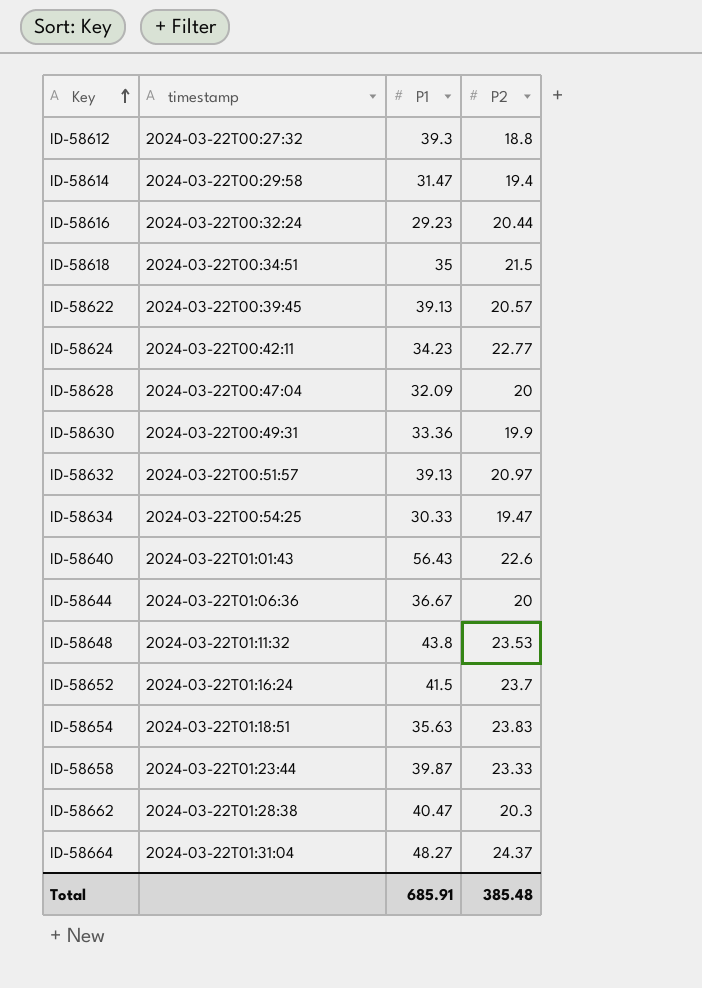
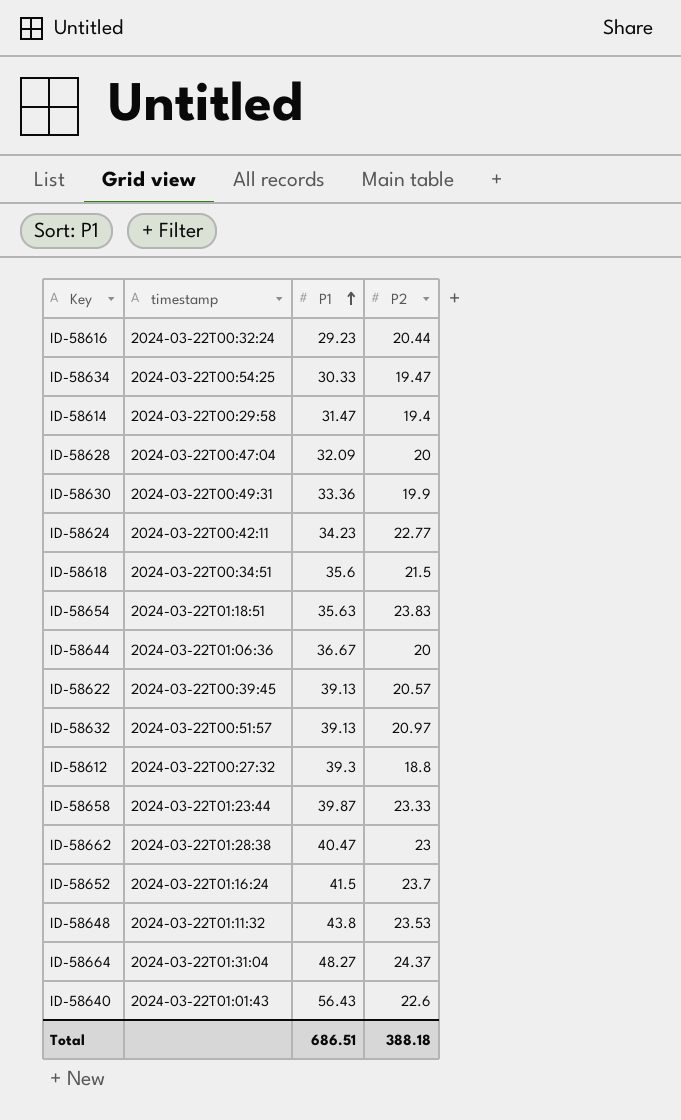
row order: Key ascending -> P1 ascending
ID-58618 | P1: 35 -> 35.6
ID-58662 | P2: 20.3 -> 23
Total | P1: 685.91 -> 686.51
Total | P2: 385.48 -> 388.18

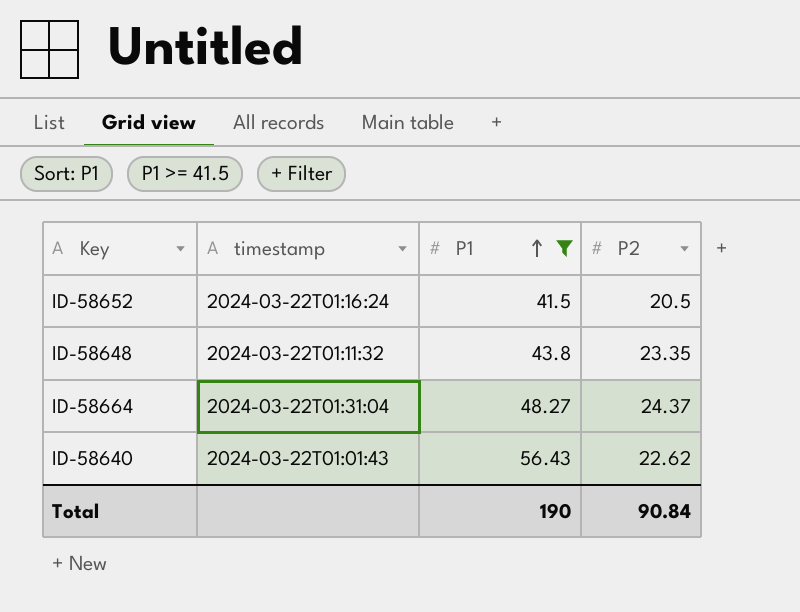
filter: none -> P1 >= 41.5
ID-58652 | P2: 23.7 -> 20.5
ID-58648 | P2: 23.53 -> 23.35
ID-58640 | P2: 22.6 -> 22.62
Total | P1: 686.51 -> 190
Total | P2: 388.18 -> 90.84

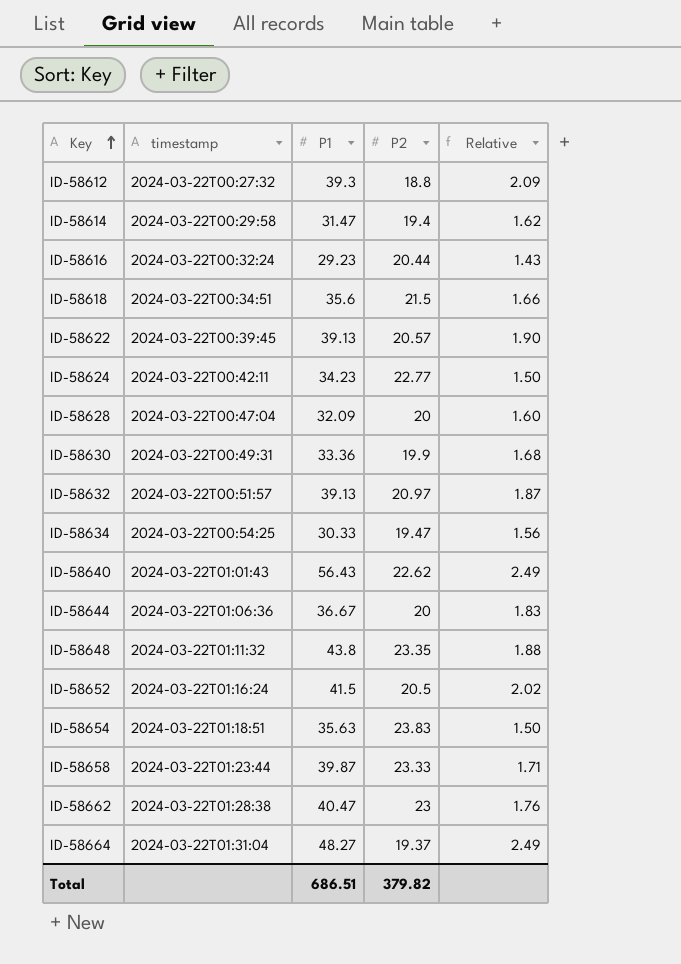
filter: P1 >= 41.5 -> none
row order: P1 ascending -> Key ascending
column Relative | formula: none -> [P1] / [P2]
ID-58664 | P2: 24.37 -> 19.37
Total | P1: 190 -> 686.51
Total | P2: 90.84 -> 379.82

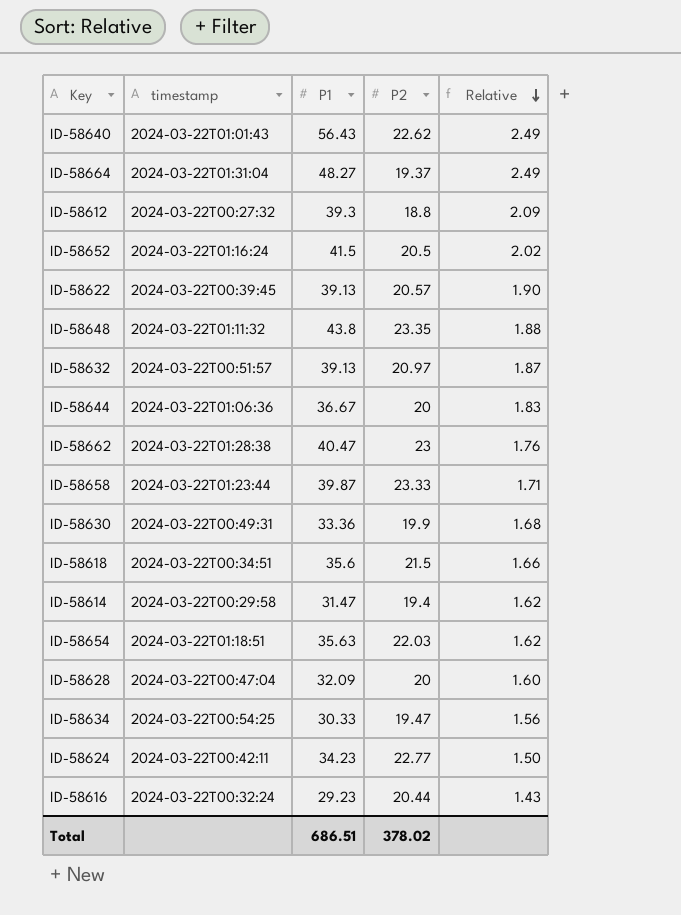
row order: Key ascending -> Relative descending
ID-58654 | P2: 23.83 -> 22.03
ID-58654 | Relative: 1.50 -> 1.62
Total | P2: 379.82 -> 378.02

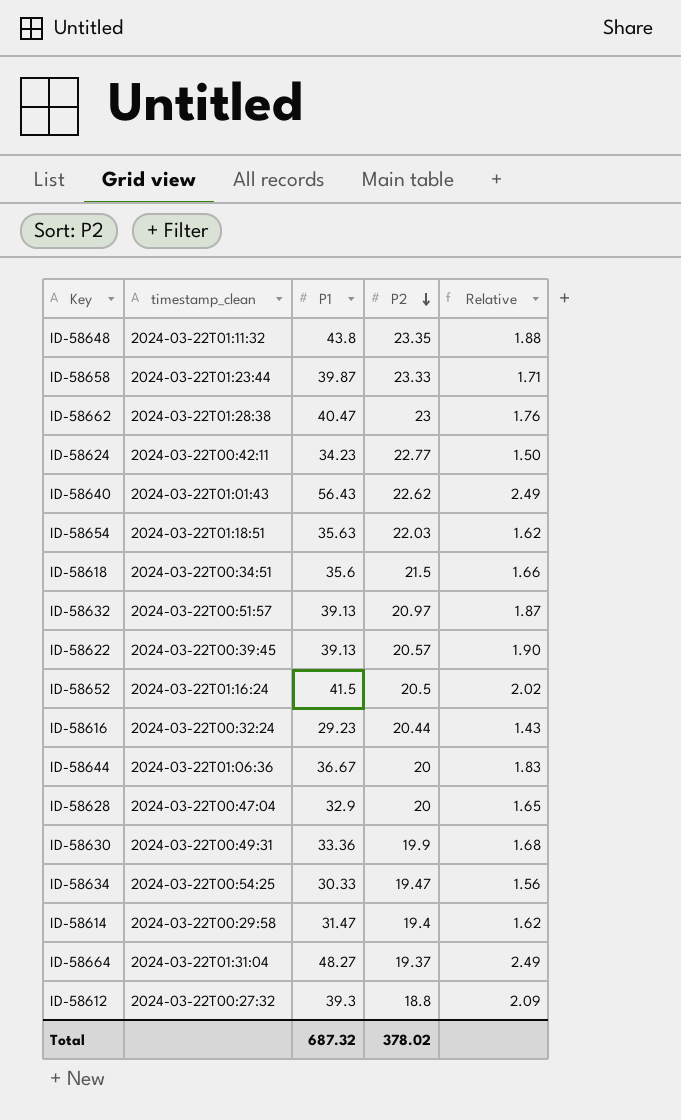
row order: Relative descending -> P2 descending
column name: timestamp -> timestamp_clean
ID-58628 | P1: 32.09 -> 32.9
ID-58628 | Relative: 1.60 -> 1.65
Total | P1: 686.51 -> 687.32

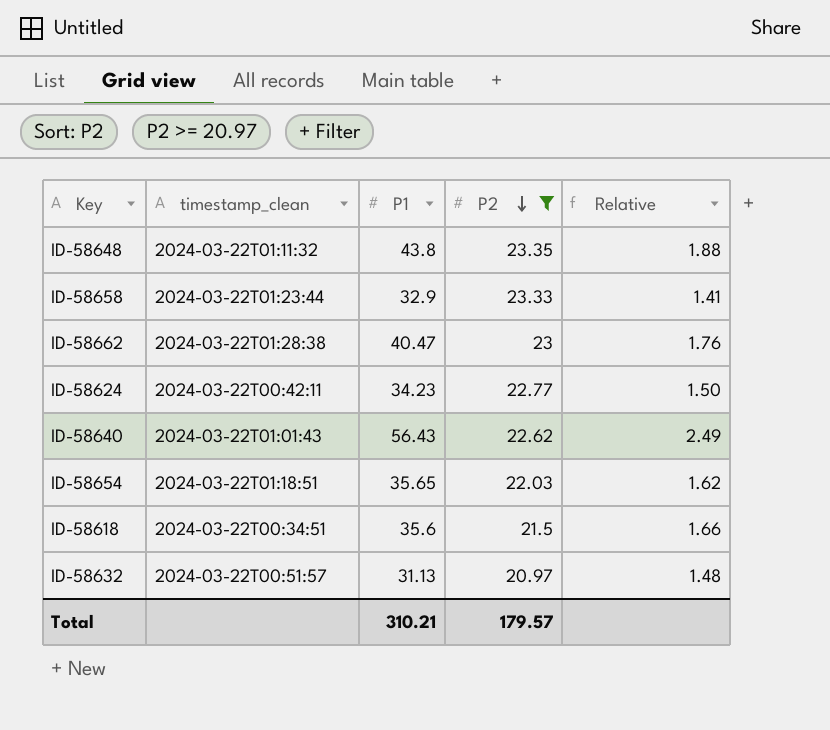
filter: none -> P2 >= 20.97
ID-58658 | P1: 39.87 -> 32.9
ID-58658 | Relative: 1.71 -> 1.41
ID-58654 | P1: 35.63 -> 35.65
ID-58632 | P1: 39.13 -> 31.13
ID-58632 | Relative: 1.87 -> 1.48
Total | P1: 687.32 -> 310.21
Total | P2: 378.02 -> 179.57

